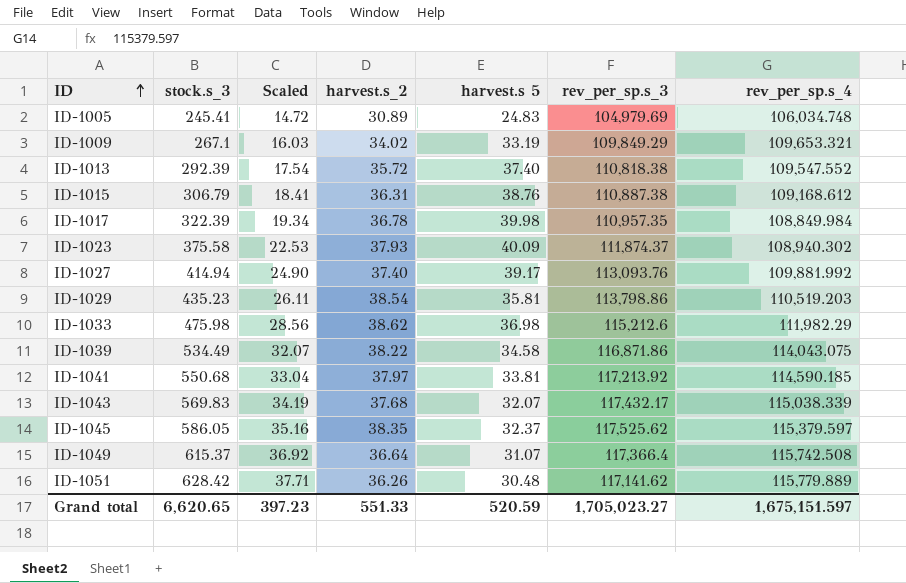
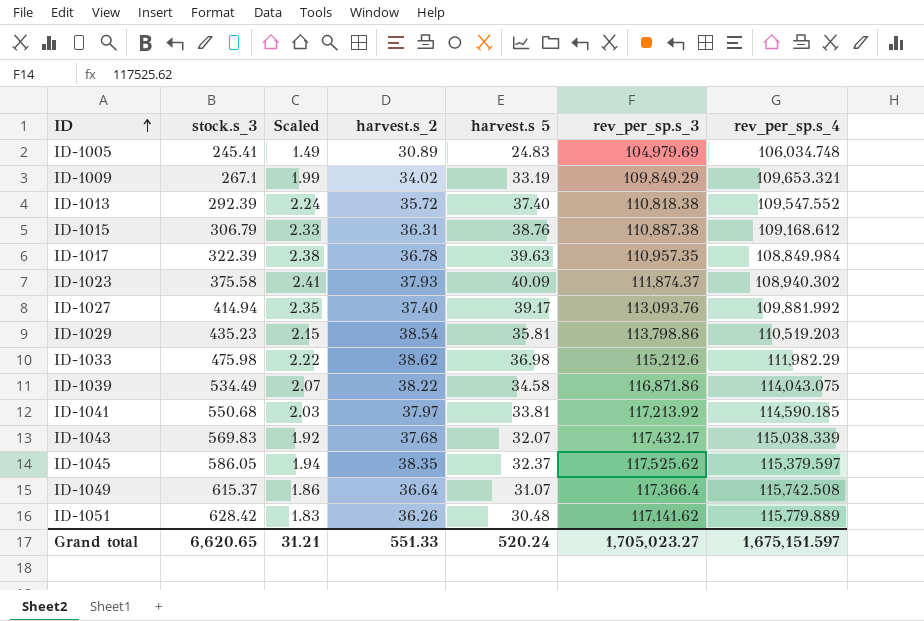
column Scaled | formula: [stock.s_3] * 0.06 -> [harvest.s 5] * 0.06
ID-1017 | harvest.s 5: 39.98 -> 39.63
Grand total | Scaled: 397.23 -> 31.21
Grand total | harvest.s 5: 520.59 -> 520.24

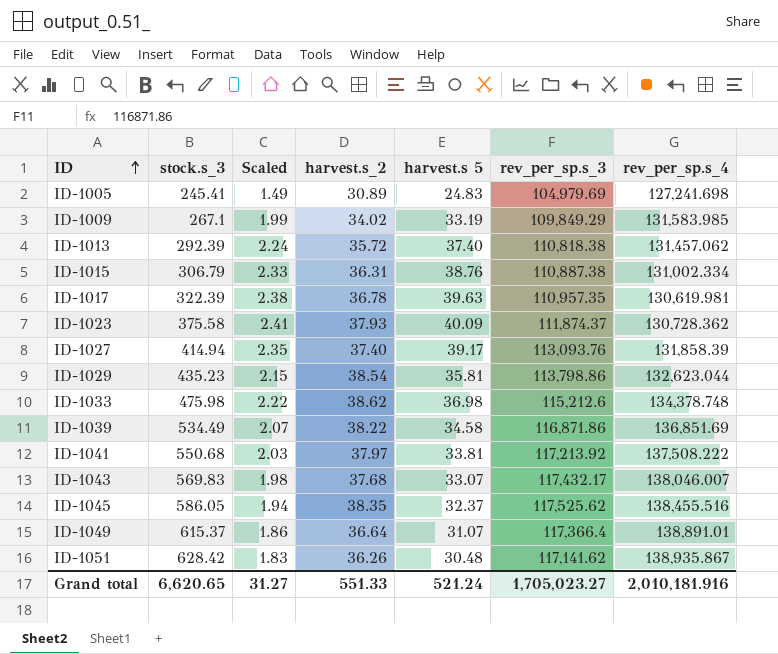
ID-1005 | rev_per_sp.s_4: 106,034.748 -> 127,241.698
ID-1009 | rev_per_sp.s_4: 109,653.321 -> 131,583.985
ID-1013 | rev_per_sp.s_4: 109,547.552 -> 131,457.062
ID-1015 | rev_per_sp.s_4: 109,168.612 -> 131,002.334
ID-1017 | rev_per_sp.s_4: 108,849.984 -> 130,619.981
ID-1023 | rev_per_sp.s_4: 108,940.302 -> 130,728.362
ID-1027 | rev_per_sp.s_4: 109,881.992 -> 131,858.39
ID-1029 | rev_per_sp.s_4: 110,519.203 -> 132,623.044
ID-1033 | rev_per_sp.s_4: 111,982.29 -> 134,378.748
ID-1039 | rev_per_sp.s_4: 114,043.075 -> 136,851.69
ID-1041 | rev_per_sp.s_4: 114,590.185 -> 137,508.222
ID-1043 | Scaled: 1.92 -> 1.98
ID-1043 | harvest.s 5: 32.07 -> 33.07
ID-1043 | rev_per_sp.s_4: 115,038.339 -> 138,046.007
ID-1045 | rev_per_sp.s_4: 115,379.597 -> 138,455.516
ID-1049 | rev_per_sp.s_4: 115,742.508 -> 138,891.01
ID-1051 | rev_per_sp.s_4: 115,779.889 -> 138,935.867
Grand total | Scaled: 31.21 -> 31.27
Grand total | harvest.s 5: 520.24 -> 521.24
Grand total | rev_per_sp.s_4: 1,675,151.597 -> 2,010,181.916

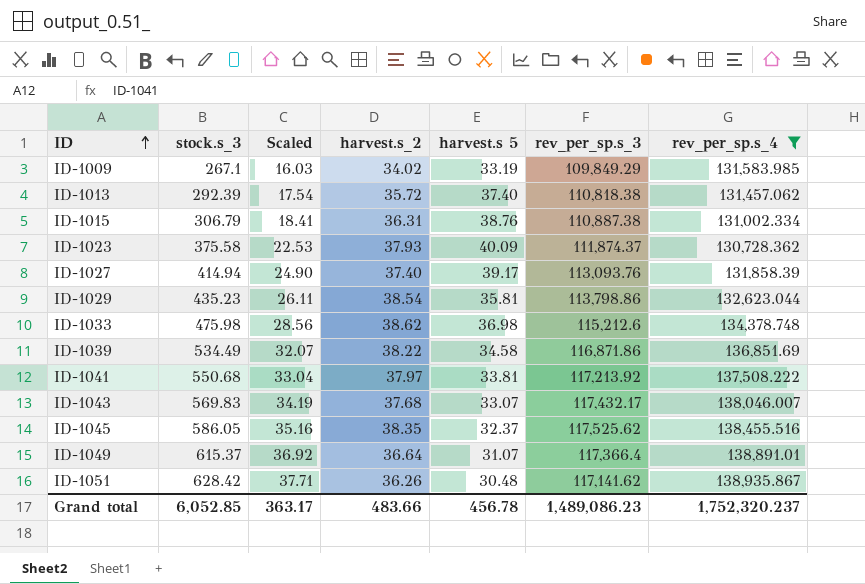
filter: none -> rev_per_sp.s_4 >= 130,728.362
column Scaled | formula: [harvest.s 5] * 0.06 -> [stock.s_3] * 0.06
Grand total | stock.s_3: 6,620.65 -> 6,052.85
Grand total | Scaled: 31.27 -> 363.17
Grand total | harvest.s_2: 551.33 -> 483.66
Grand total | harvest.s 5: 521.24 -> 456.78
Grand total | rev_per_sp.s_3: 1,705,023.27 -> 1,489,086.23
Grand total | rev_per_sp.s_4: 2,010,181.916 -> 1,752,320.237

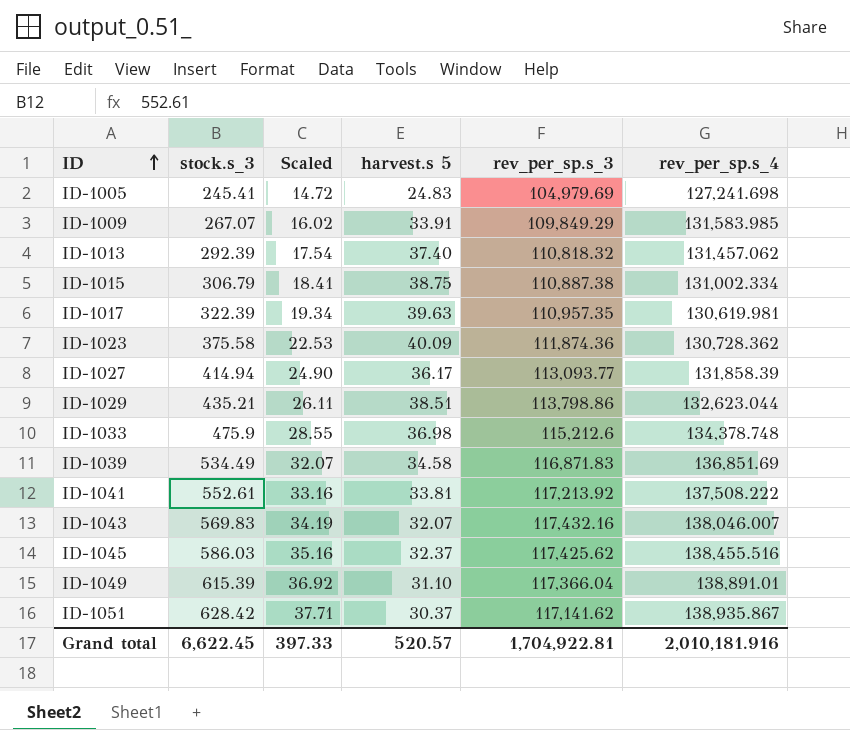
filter: rev_per_sp.s_4 >= 130,728.362 -> none
column harvest.s_2 | position: 4 -> none
ID-1009 | stock.s_3: 267.1 -> 267.07
ID-1009 | Scaled: 16.03 -> 16.02
ID-1009 | harvest.s 5: 33.19 -> 33.91
ID-1013 | rev_per_sp.s_3: 110,818.38 -> 110,818.32
ID-1015 | harvest.s 5: 38.76 -> 38.75
ID-1023 | rev_per_sp.s_3: 111,874.37 -> 111,874.36
ID-1027 | harvest.s 5: 39.17 -> 36.17
ID-1027 | rev_per_sp.s_3: 113,093.76 -> 113,093.77
ID-1029 | stock.s_3: 435.23 -> 435.21
ID-1029 | harvest.s 5: 35.81 -> 38.51
ID-1033 | stock.s_3: 475.98 -> 475.9
ID-1033 | Scaled: 28.56 -> 28.55
ID-1039 | rev_per_sp.s_3: 116,871.86 -> 116,871.83
ID-1041 | stock.s_3: 550.68 -> 552.61
ID-1041 | Scaled: 33.04 -> 33.16
ID-1043 | harvest.s 5: 33.07 -> 32.07
ID-1043 | rev_per_sp.s_3: 117,432.17 -> 117,432.16
ID-1045 | stock.s_3: 586.05 -> 586.03
ID-1045 | rev_per_sp.s_3: 117,525.62 -> 117,425.62
ID-1049 | stock.s_3: 615.37 -> 615.39
ID-1049 | harvest.s 5: 31.07 -> 31.10
ID-1049 | rev_per_sp.s_3: 117,366.4 -> 117,366.04
ID-1051 | harvest.s 5: 30.48 -> 30.37
Grand total | stock.s_3: 6,052.85 -> 6,622.45
Grand total | Scaled: 363.17 -> 397.33
Grand total | harvest.s 5: 456.78 -> 520.57
Grand total | rev_per_sp.s_3: 1,489,086.23 -> 1,704,922.81
Grand total | rev_per_sp.s_4: 1,752,320.237 -> 2,010,181.916

